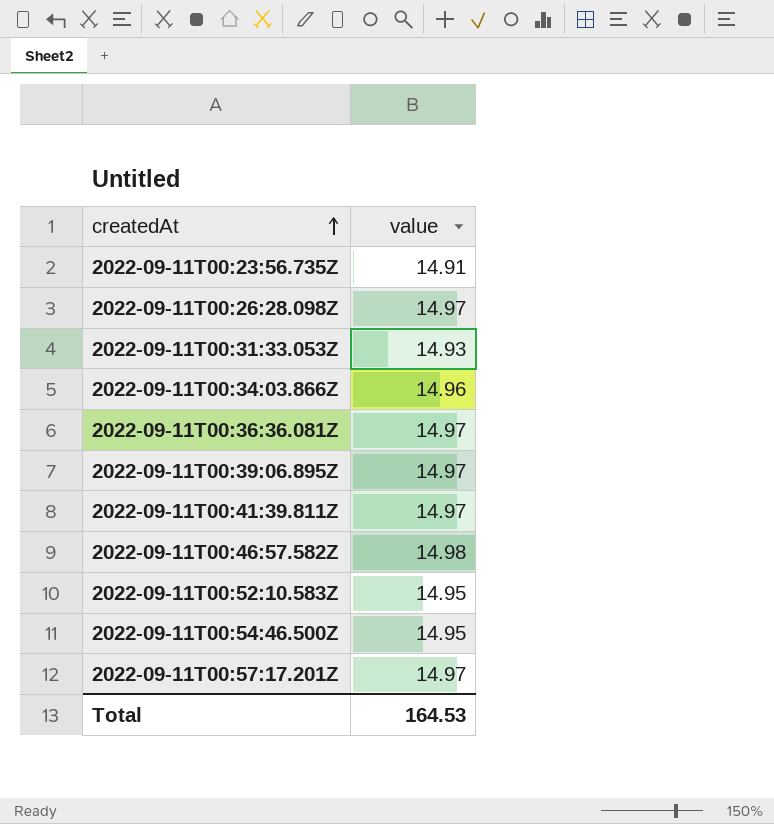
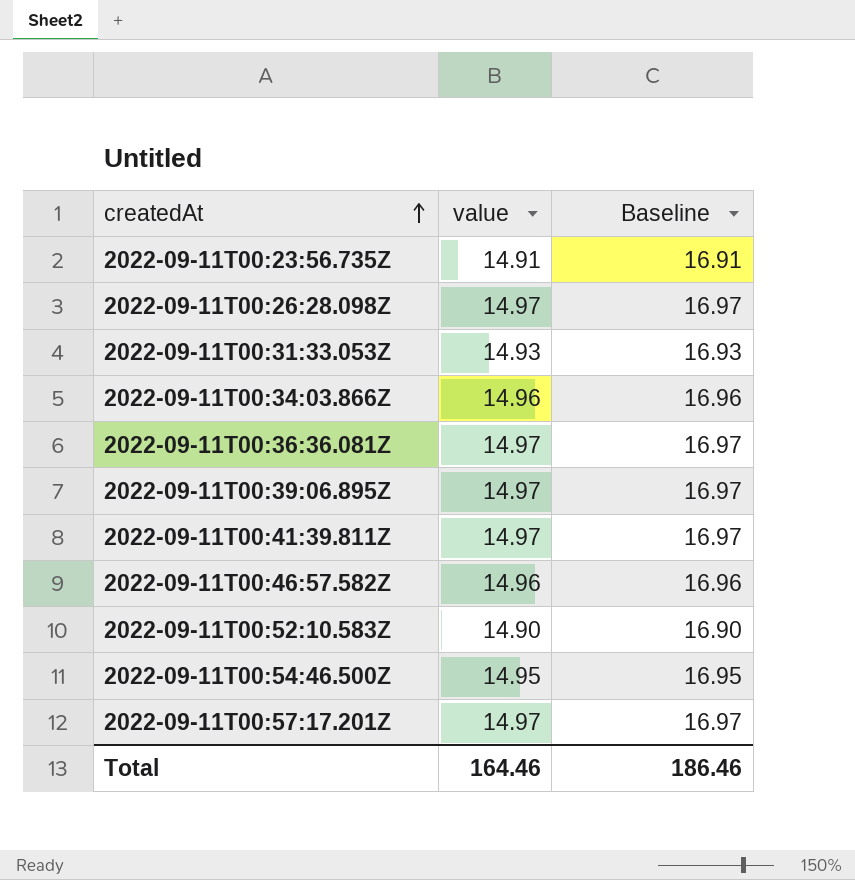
column Baseline | formula: none -> [value] + 2
2022-09-11T00:46:57.582Z | value: 14.98 -> 14.96
2022-09-11T00:52:10.583Z | value: 14.95 -> 14.90
Total | value: 164.53 -> 164.46

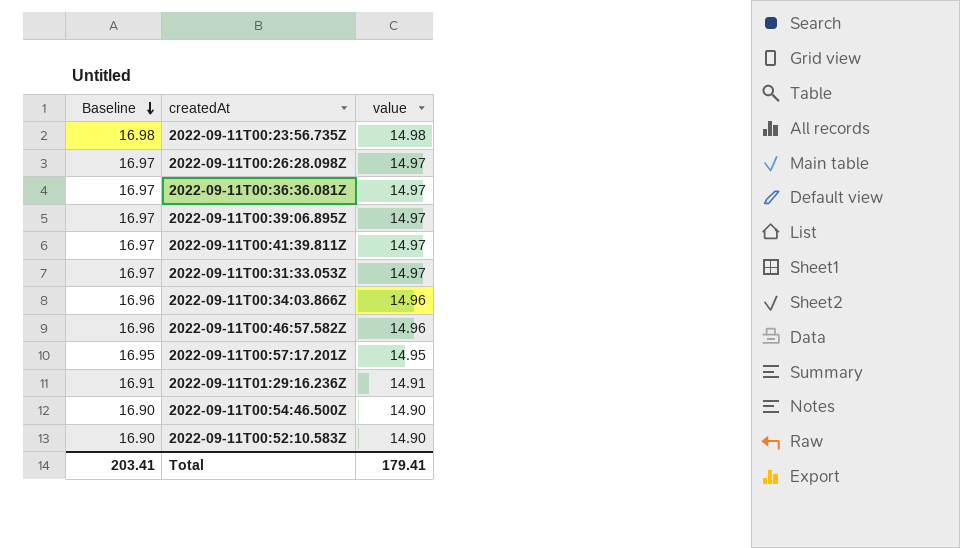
row order: createdAt ascending -> Baseline descending
column Baseline | position: 3 -> 1
2022-09-11T00:23:56.735Z | Baseline: 16.91 -> 16.98
2022-09-11T00:23:56.735Z | value: 14.91 -> 14.98
2022-09-11T00:31:33.053Z | Baseline: 16.93 -> 16.97
2022-09-11T00:31:33.053Z | value: 14.93 -> 14.97
2022-09-11T00:57:17.201Z | Baseline: 16.97 -> 16.95
2022-09-11T00:57:17.201Z | value: 14.97 -> 14.95
row 2022-09-11T01:29:16.236Z: none -> 16.91 | 14.91
2022-09-11T00:54:46.500Z | Baseline: 16.95 -> 16.90
2022-09-11T00:54:46.500Z | value: 14.95 -> 14.90
Total | Baseline: 186.46 -> 203.41
Total | value: 164.46 -> 179.41

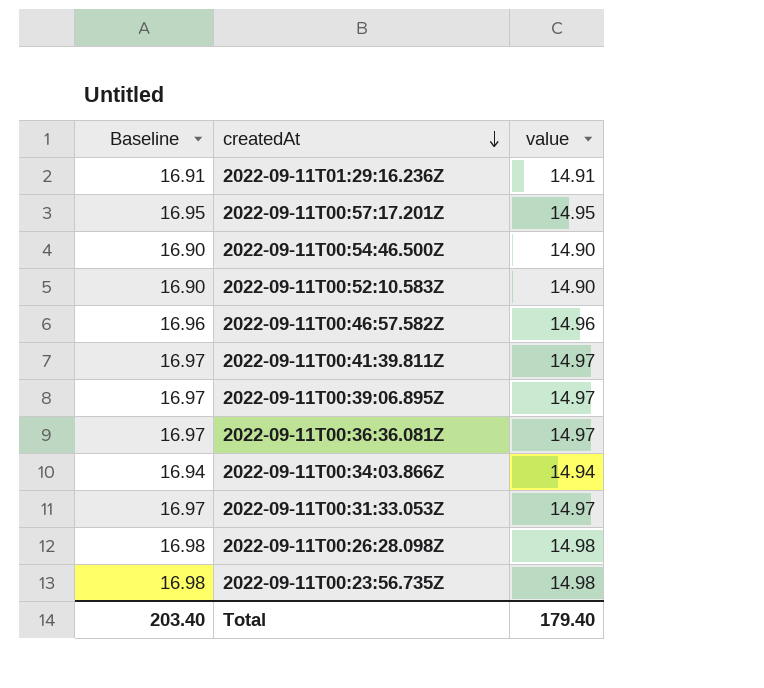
row order: Baseline descending -> createdAt descending
2022-09-11T00:34:03.866Z | Baseline: 16.96 -> 16.94
2022-09-11T00:34:03.866Z | value: 14.96 -> 14.94
2022-09-11T00:26:28.098Z | Baseline: 16.97 -> 16.98
2022-09-11T00:26:28.098Z | value: 14.97 -> 14.98
Total | Baseline: 203.41 -> 203.40
Total | value: 179.41 -> 179.40

